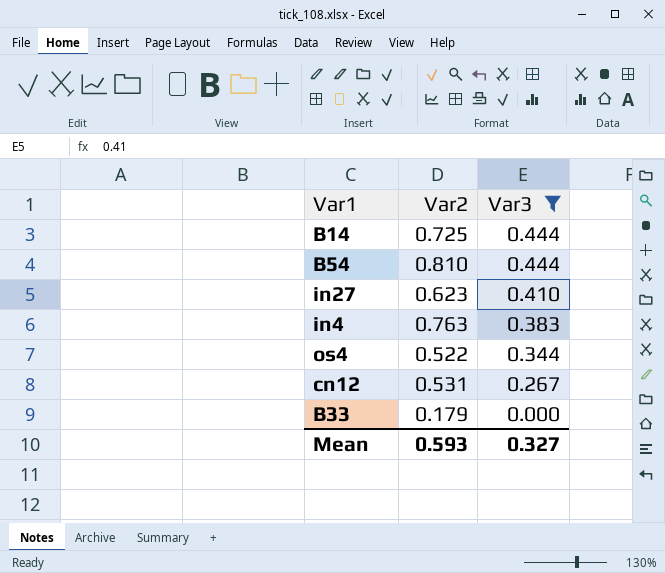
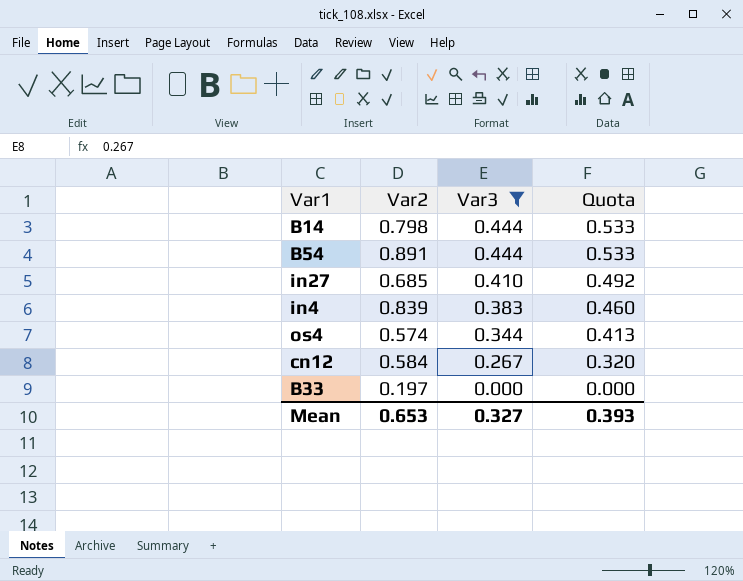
column Quota | formula: none -> [Var3] * 1.2
B14 | Var2: 0.725 -> 0.798
B54 | Var2: 0.810 -> 0.891
in27 | Var2: 0.623 -> 0.685
in4 | Var2: 0.763 -> 0.839
os4 | Var2: 0.522 -> 0.574
cn12 | Var2: 0.531 -> 0.584
B33 | Var2: 0.179 -> 0.197
Mean | Var2: 0.593 -> 0.653

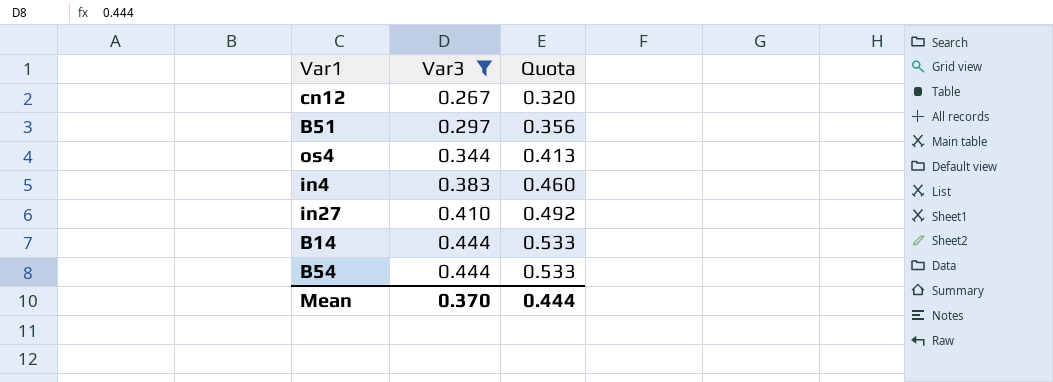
row order: Var3 descending -> Var3 ascending
column Var2 | position: 2 -> none
row B33: 0.197 | 0.000 | 0.000 -> none
row B51: none -> 0.297 | 0.356
Mean | Var3: 0.327 -> 0.370
Mean | Quota: 0.393 -> 0.444

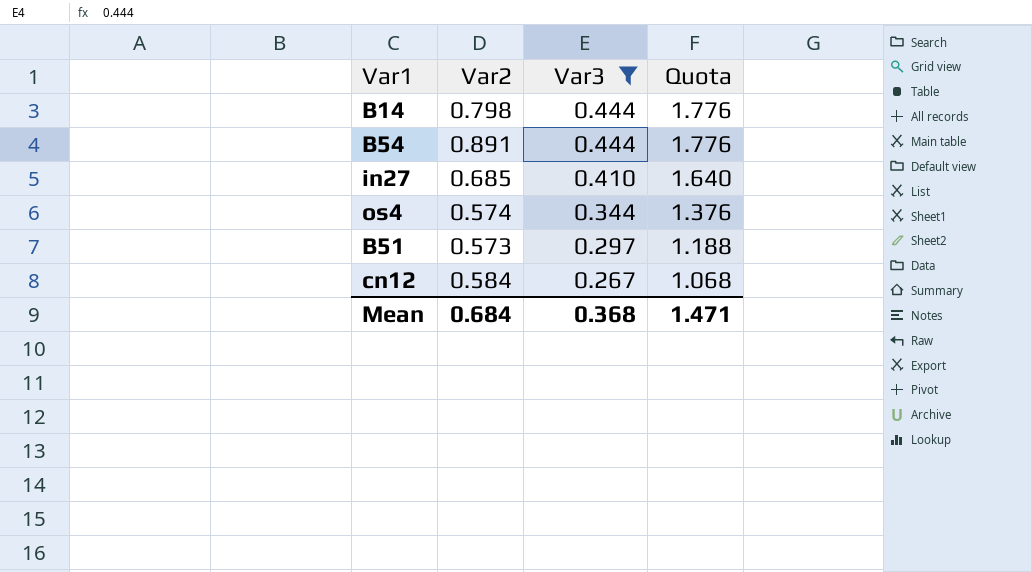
row order: Var3 ascending -> Var3 descending
column Var2 | position: none -> 2
column Quota | formula: [Var3] * 1.2 -> [Var3] * 4
row in4: 0.383 | 0.460 -> none
Mean | Var3: 0.370 -> 0.368
Mean | Quota: 0.444 -> 1.471

